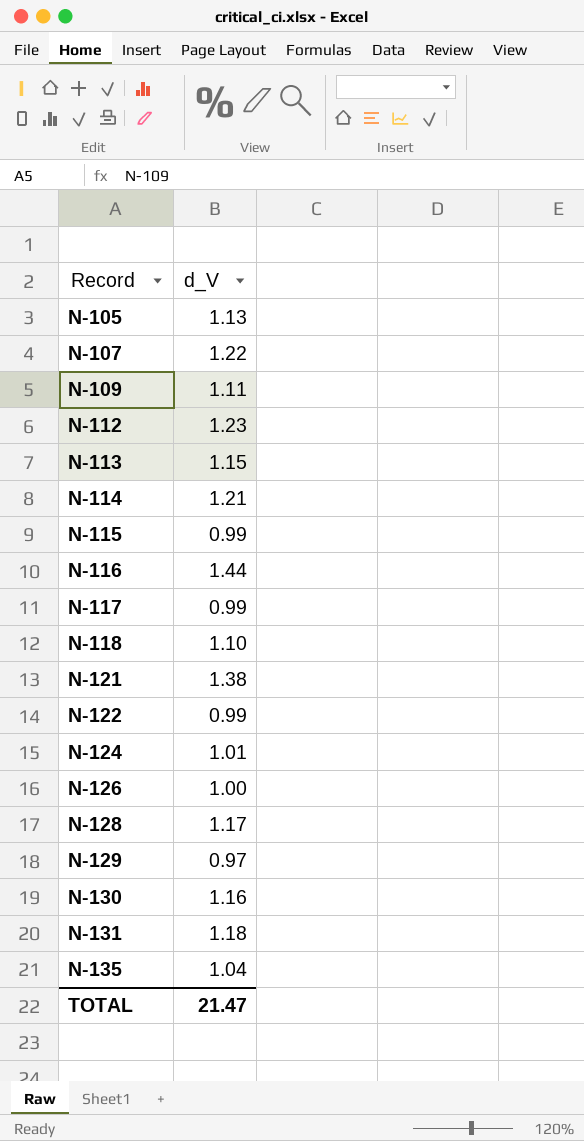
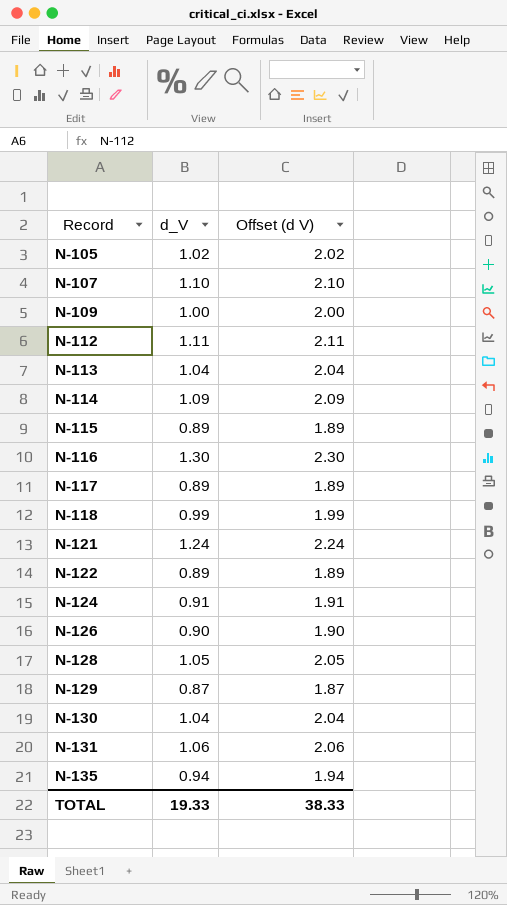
column Offset (d V) | formula: none -> [d_V] + 1
N-105 | d_V: 1.13 -> 1.02
N-107 | d_V: 1.22 -> 1.10
N-109 | d_V: 1.11 -> 1.00
N-112 | d_V: 1.23 -> 1.11
N-113 | d_V: 1.15 -> 1.04
N-114 | d_V: 1.21 -> 1.09
N-115 | d_V: 0.99 -> 0.89
N-116 | d_V: 1.44 -> 1.30
N-117 | d_V: 0.99 -> 0.89
N-118 | d_V: 1.10 -> 0.99
N-121 | d_V: 1.38 -> 1.24
N-122 | d_V: 0.99 -> 0.89
N-124 | d_V: 1.01 -> 0.91
N-126 | d_V: 1.00 -> 0.90
N-128 | d_V: 1.17 -> 1.05
N-129 | d_V: 0.97 -> 0.87
N-130 | d_V: 1.16 -> 1.04
N-131 | d_V: 1.18 -> 1.06
N-135 | d_V: 1.04 -> 0.94
TOTAL | d_V: 21.47 -> 19.33

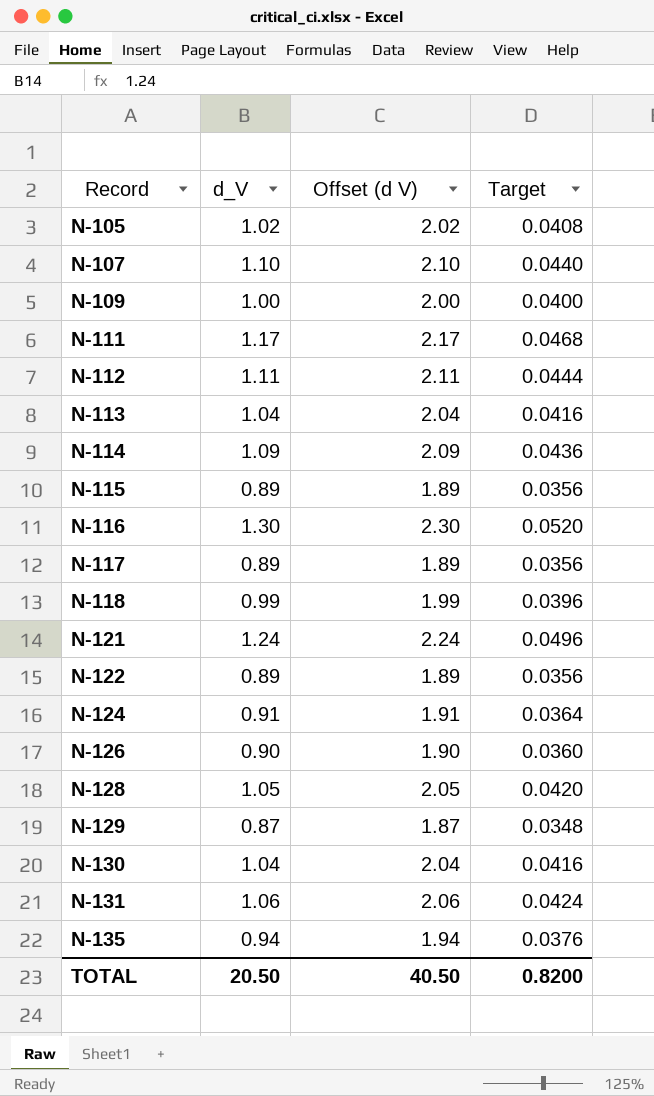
column Target | formula: none -> [d_V] * 0.04
row N-111: none -> 1.17 | 2.17 | 0.0468
TOTAL | d_V: 19.33 -> 20.50
TOTAL | Offset (d V): 38.33 -> 40.50

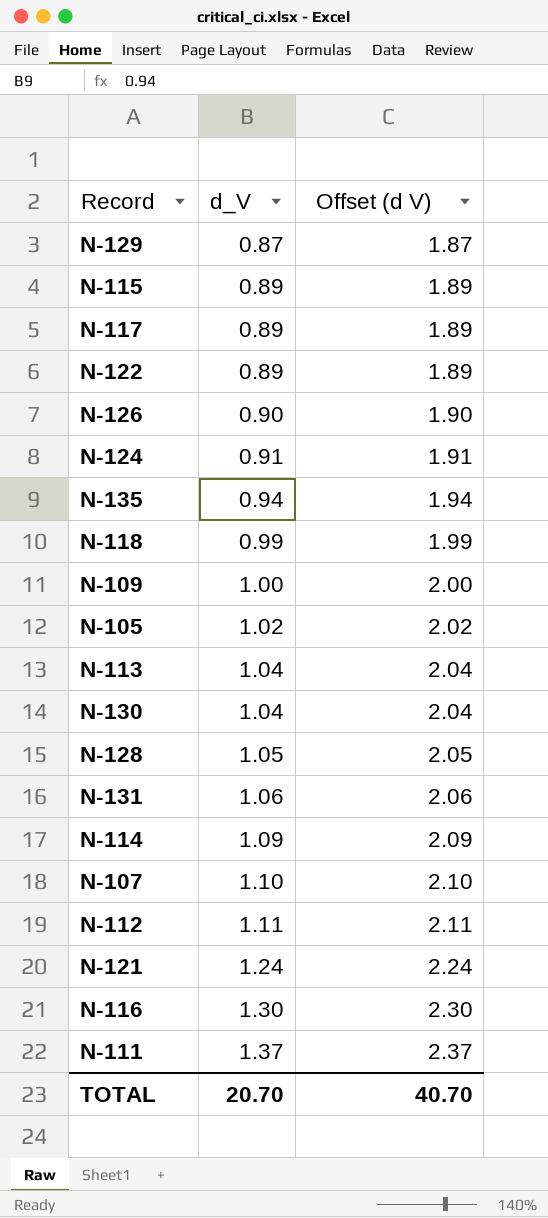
row order: Record ascending -> d_V ascending
column Target | formula: [d_V] * 0.04 -> none
N-111 | d_V: 1.17 -> 1.37
N-111 | Offset (d V): 2.17 -> 2.37
TOTAL | d_V: 20.50 -> 20.70
TOTAL | Offset (d V): 40.50 -> 40.70

